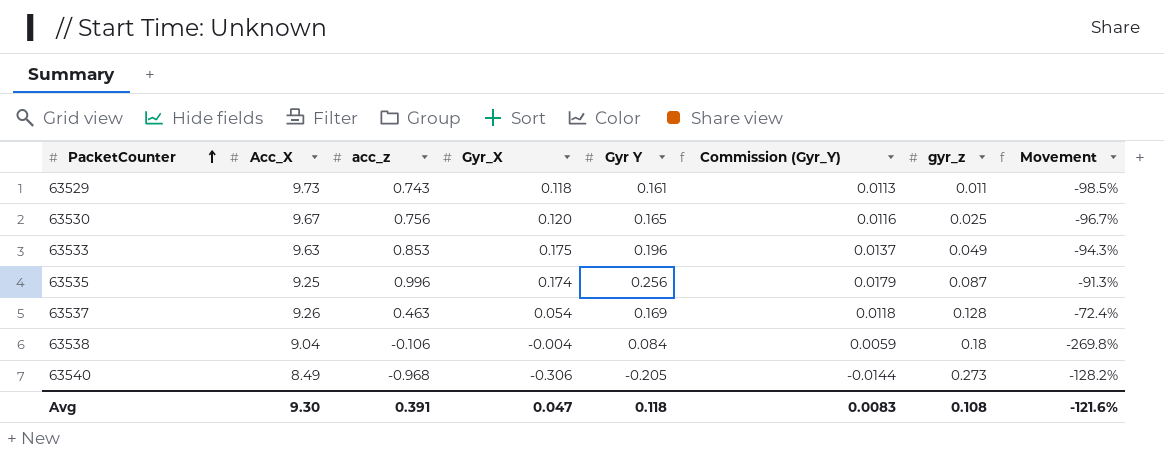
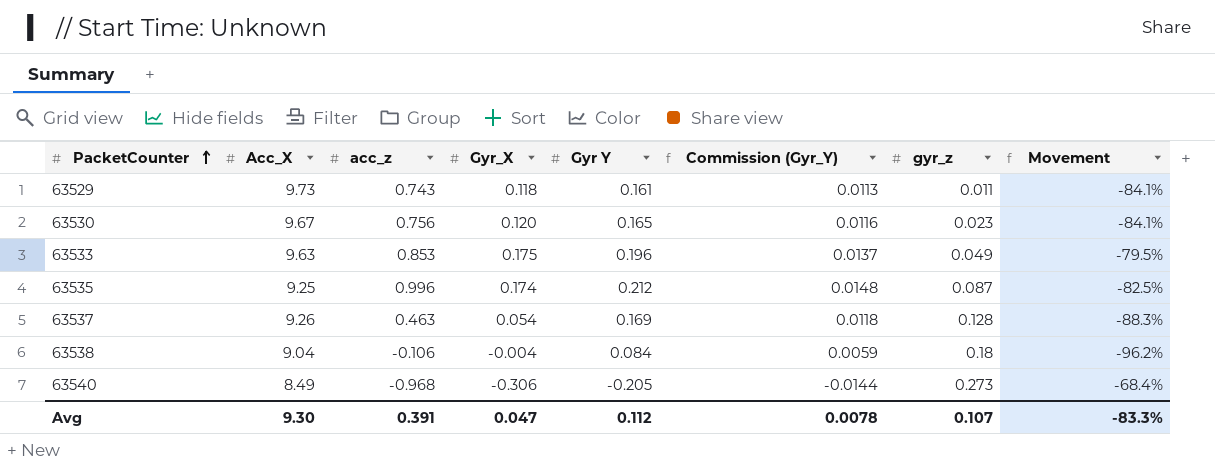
column Movement | formula: ([gyr_z] - [acc_z]) / [acc_z] -> ([Gyr_X] - [acc_z]) / [acc_z]
63530 | gyr_z: 0.025 -> 0.023
63535 | Gyr Y: 0.256 -> 0.212
63535 | Commission (Gyr_Y): 0.0179 -> 0.0148
Avg | Gyr Y: 0.118 -> 0.112
Avg | Commission (Gyr_Y): 0.0083 -> 0.0078
Avg | gyr_z: 0.108 -> 0.107
Avg | Movement: -121.6% -> -83.3%

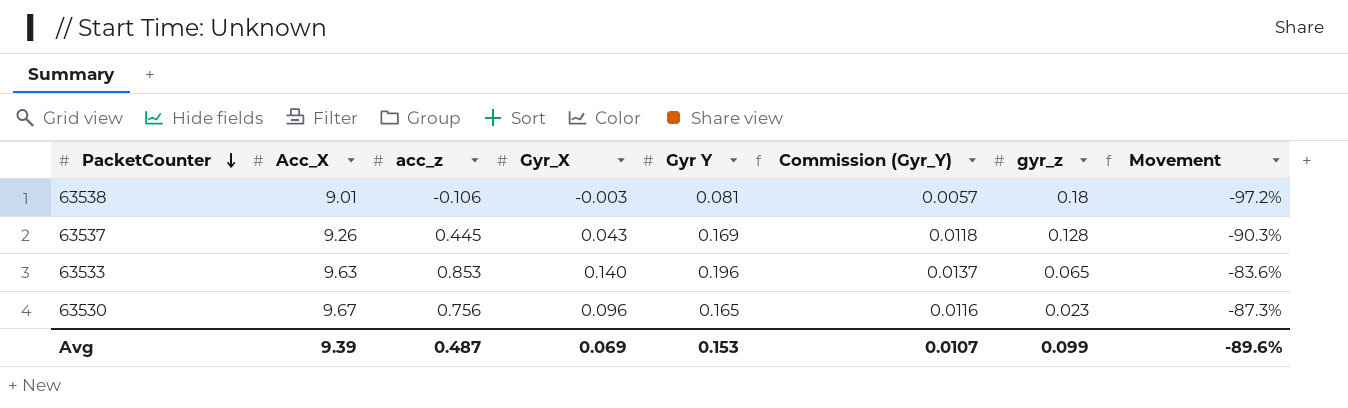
row order: PacketCounter ascending -> PacketCounter descending
row 63529: 9.73 | 0.743 | 0.118 | 0.161 | 0.0113 | 0.011 | -84.1% -> none
row 63535: 9.25 | 0.996 | 0.174 | 0.212 | 0.0148 | 0.087 | -82.5% -> none
row 63540: 8.49 | -0.968 | -0.306 | -0.205 | -0.0144 | 0.273 | -68.4% -> none
63538 | Acc_X: 9.04 -> 9.01
63538 | Gyr_X: -0.004 -> -0.003
63538 | Gyr Y: 0.084 -> 0.081
63538 | Commission (Gyr_Y): 0.0059 -> 0.0057
63538 | Movement: -96.2% -> -97.2%
63537 | acc_z: 0.463 -> 0.445
63537 | Gyr_X: 0.054 -> 0.043
63537 | Movement: -88.3% -> -90.3%
63533 | Gyr_X: 0.175 -> 0.140
63533 | gyr_z: 0.049 -> 0.065
63533 | Movement: -79.5% -> -83.6%
63530 | Gyr_X: 0.120 -> 0.096
63530 | Movement: -84.1% -> -87.3%
Avg | Acc_X: 9.30 -> 9.39
Avg | acc_z: 0.391 -> 0.487
Avg | Gyr_X: 0.047 -> 0.069
Avg | Gyr Y: 0.112 -> 0.153
Avg | Commission (Gyr_Y): 0.0078 -> 0.0107
Avg | gyr_z: 0.107 -> 0.099
Avg | Movement: -83.3% -> -89.6%

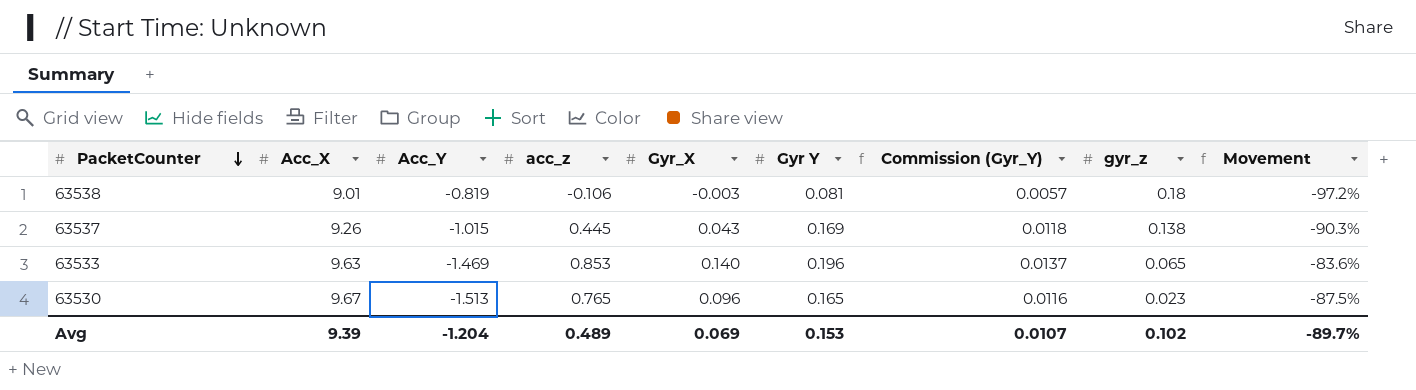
column Acc_Y | position: none -> 3
63537 | gyr_z: 0.128 -> 0.138
63530 | acc_z: 0.756 -> 0.765
63530 | Movement: -87.3% -> -87.5%
Avg | acc_z: 0.487 -> 0.489
Avg | gyr_z: 0.099 -> 0.102
Avg | Movement: -89.6% -> -89.7%

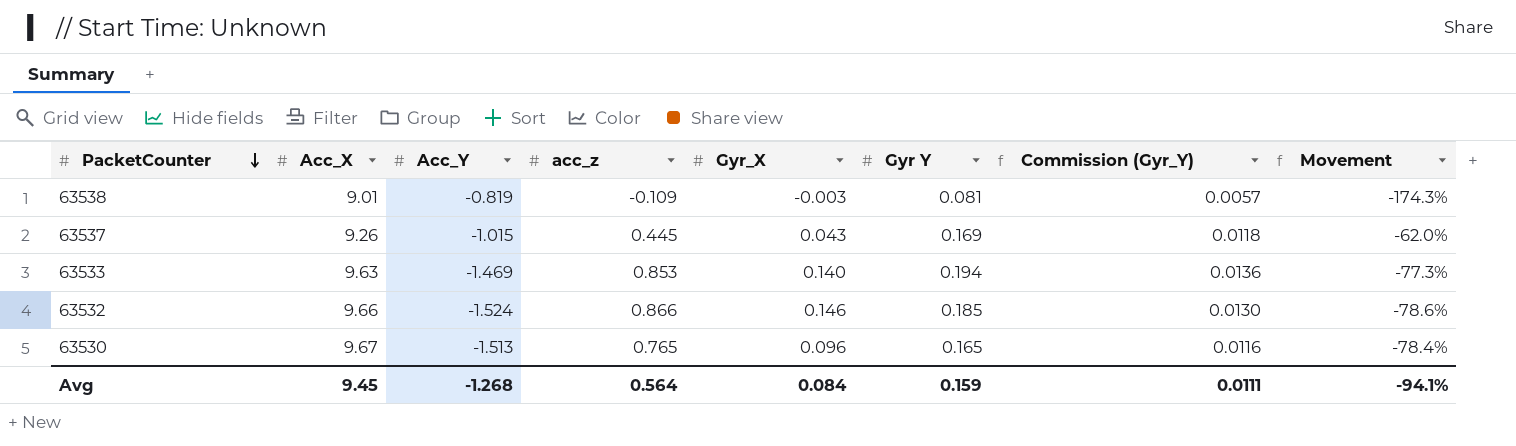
column gyr_z | position: 8 -> none
column Movement | formula: ([Gyr_X] - [acc_z]) / [acc_z] -> ([Gyr Y] - [acc_z]) / [acc_z]
63538 | acc_z: -0.106 -> -0.109
63533 | Gyr Y: 0.196 -> 0.194
63533 | Commission (Gyr_Y): 0.0137 -> 0.0136
row 63532: none -> 9.66 | -1.524 | 0.866 | 0.146 | 0.185 | 0.0130 | -78.6%
Avg | Acc_X: 9.39 -> 9.45
Avg | Acc_Y: -1.204 -> -1.268
Avg | acc_z: 0.489 -> 0.564
Avg | Gyr_X: 0.069 -> 0.084
Avg | Gyr Y: 0.153 -> 0.159
Avg | Commission (Gyr_Y): 0.0107 -> 0.0111
Avg | Movement: -89.7% -> -94.1%

